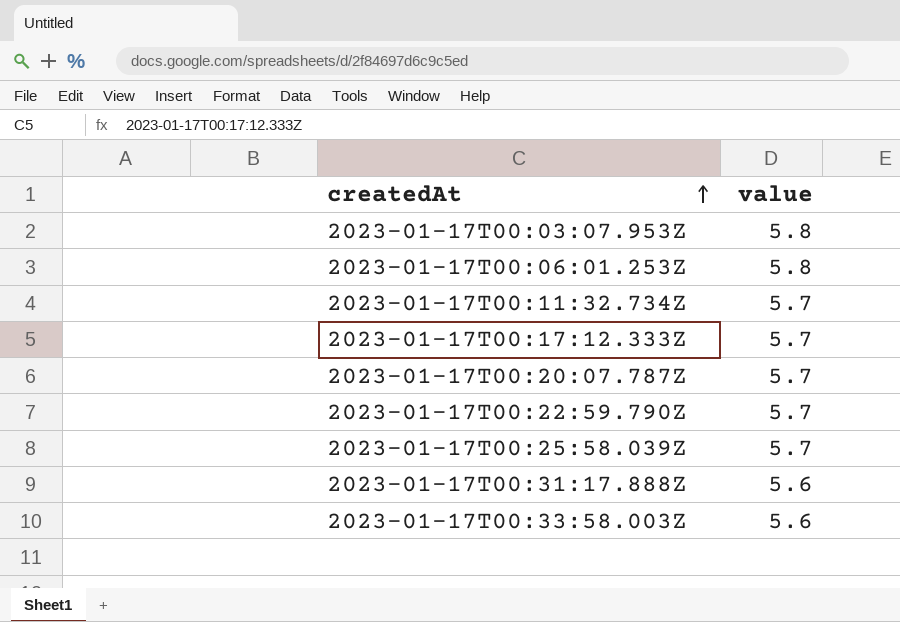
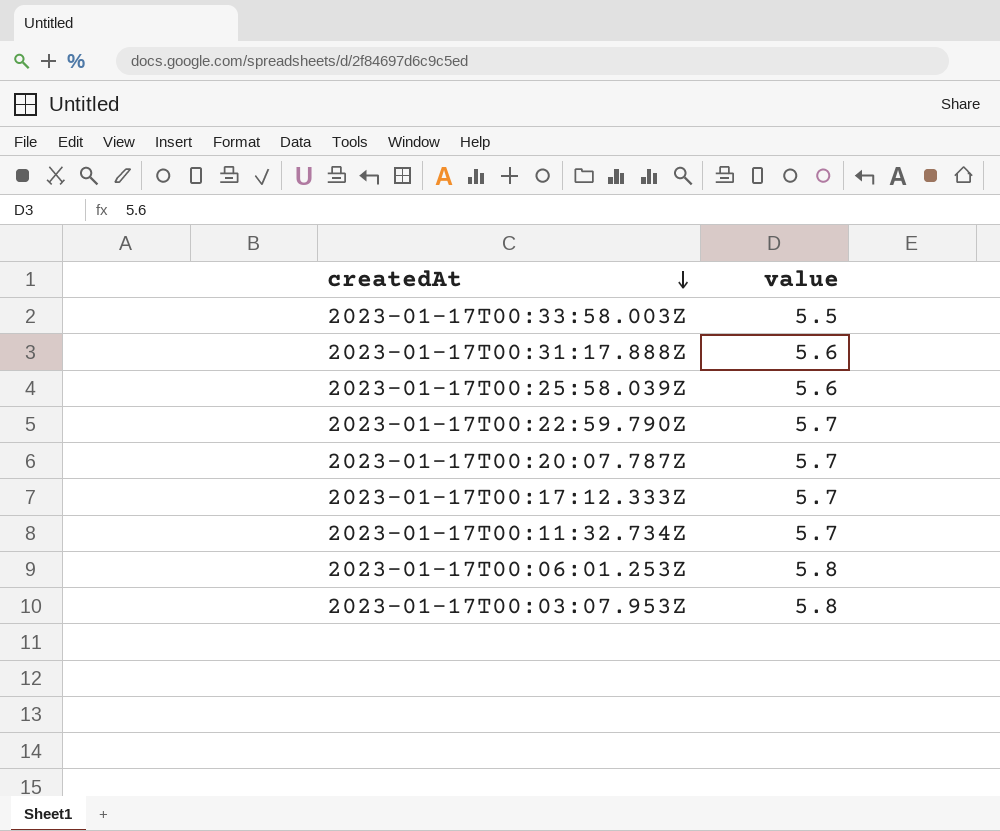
row order: createdAt ascending -> createdAt descending
2023-01-17T00:33:58.003Z | value: 5.6 -> 5.5
2023-01-17T00:25:58.039Z | value: 5.7 -> 5.6

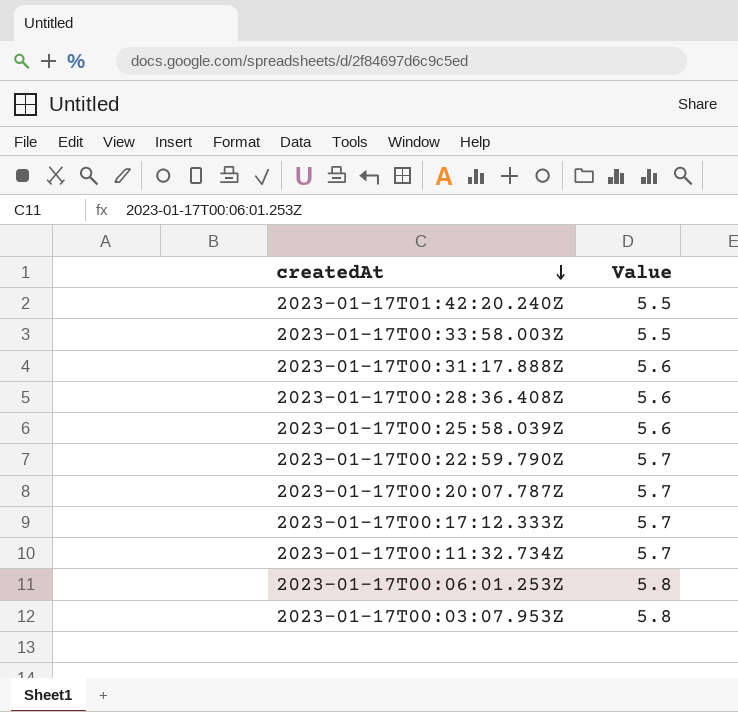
column name: value -> Value
row 2023-01-17T01:42:20.240Z: none -> 5.5
row 2023-01-17T00:28:36.408Z: none -> 5.6

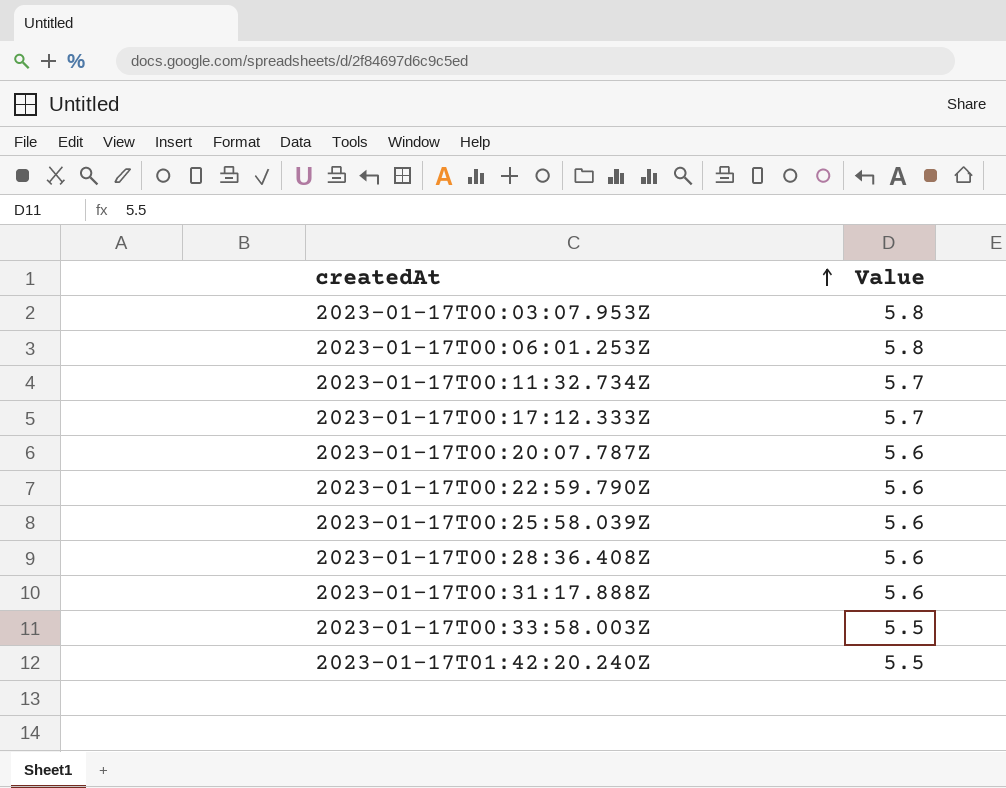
row order: createdAt descending -> createdAt ascending
2023-01-17T00:20:07.787Z | Value: 5.7 -> 5.6
2023-01-17T00:22:59.790Z | Value: 5.7 -> 5.6

